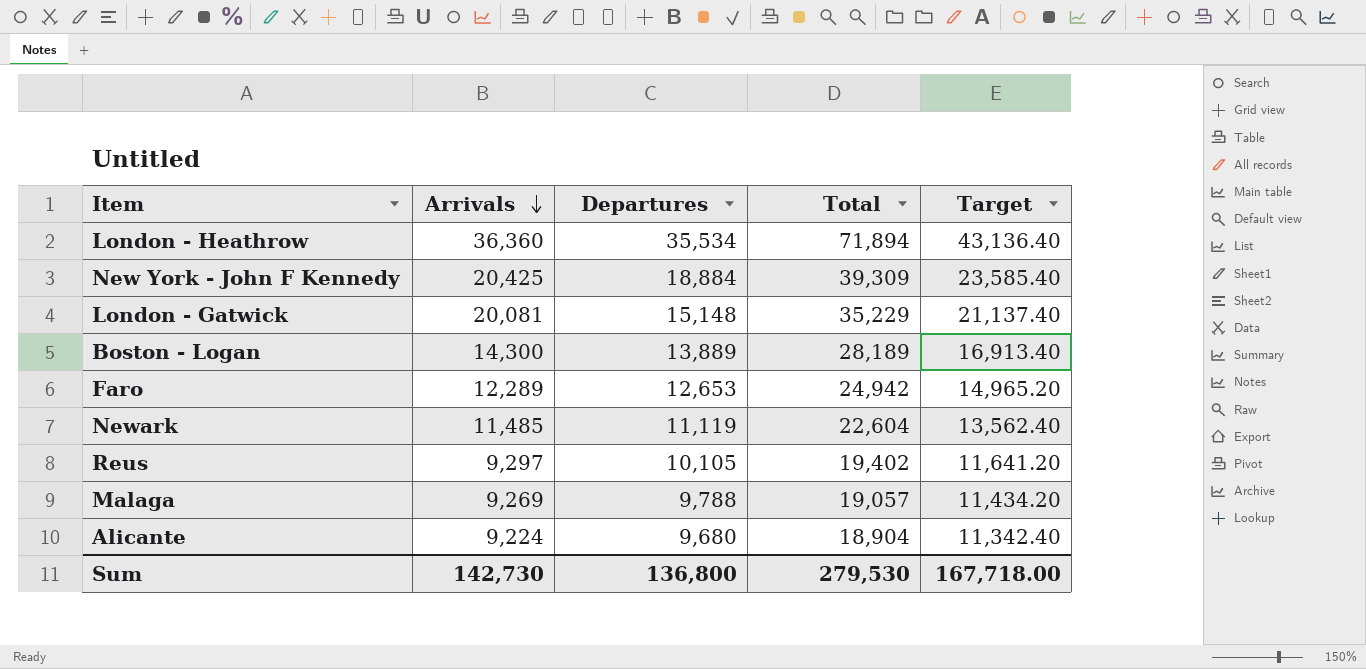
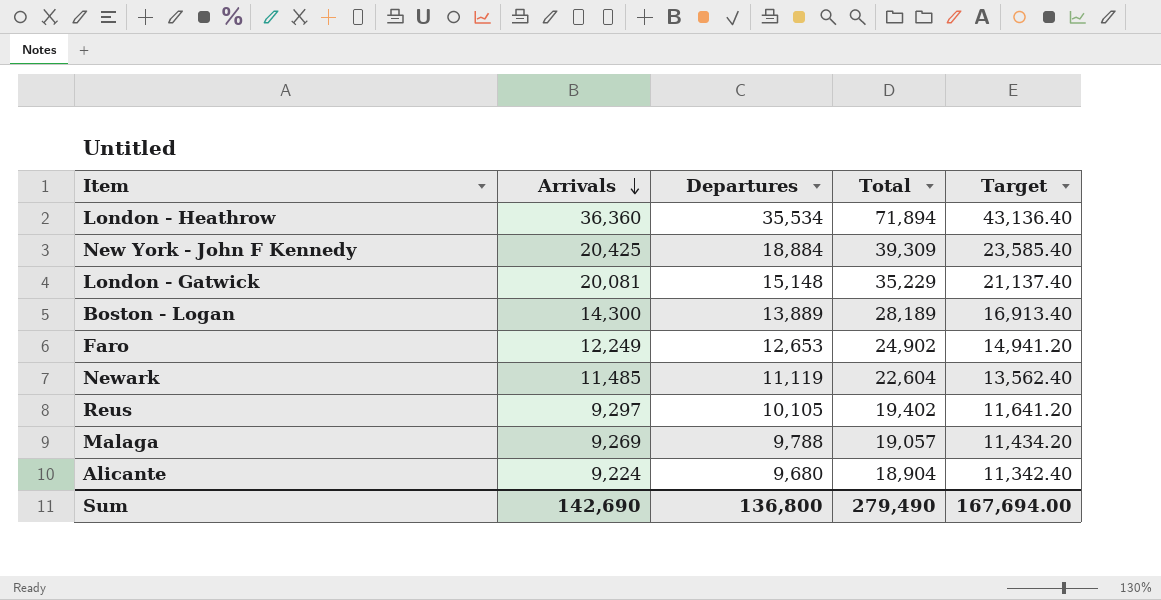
Faro | Arrivals: 12,289 -> 12,249
Faro | Total: 24,942 -> 24,902
Faro | Target: 14,965.20 -> 14,941.20
Sum | Arrivals: 142,730 -> 142,690
Sum | Total: 279,530 -> 279,490
Sum | Target: 167,718.00 -> 167,694.00

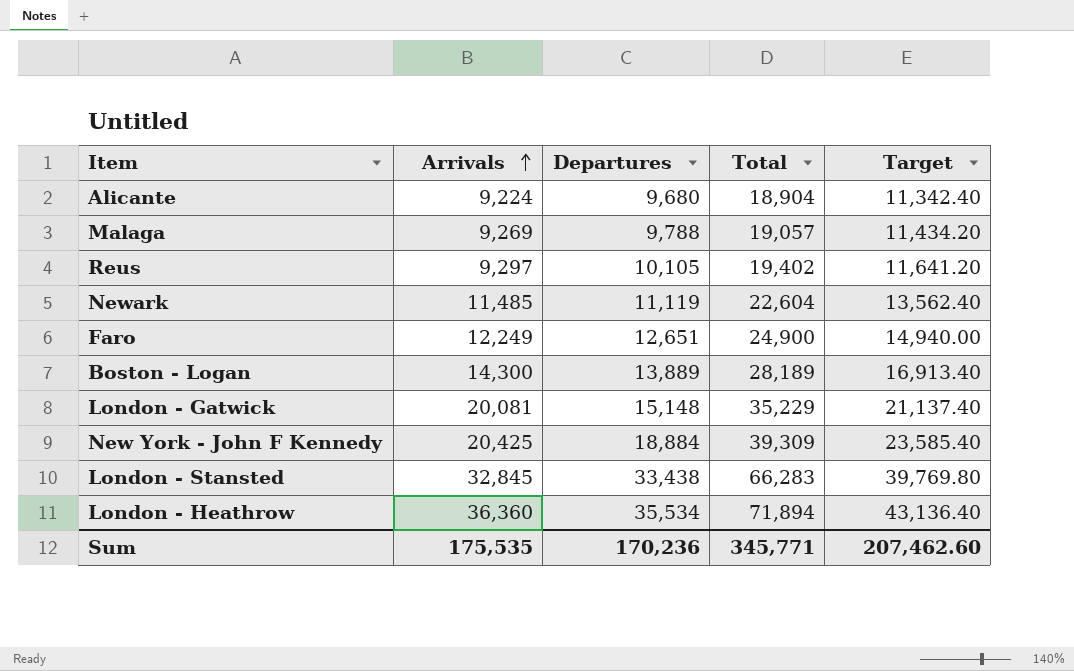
row order: Arrivals descending -> Arrivals ascending
Faro | Departures: 12,653 -> 12,651
Faro | Total: 24,902 -> 24,900
Faro | Target: 14,941.20 -> 14,940.00
row London - Stansted: none -> 32,845 | 33,438 | 66,283 | 39,769.80
Sum | Arrivals: 142,690 -> 175,535
Sum | Departures: 136,800 -> 170,236
Sum | Total: 279,490 -> 345,771
Sum | Target: 167,694.00 -> 207,462.60

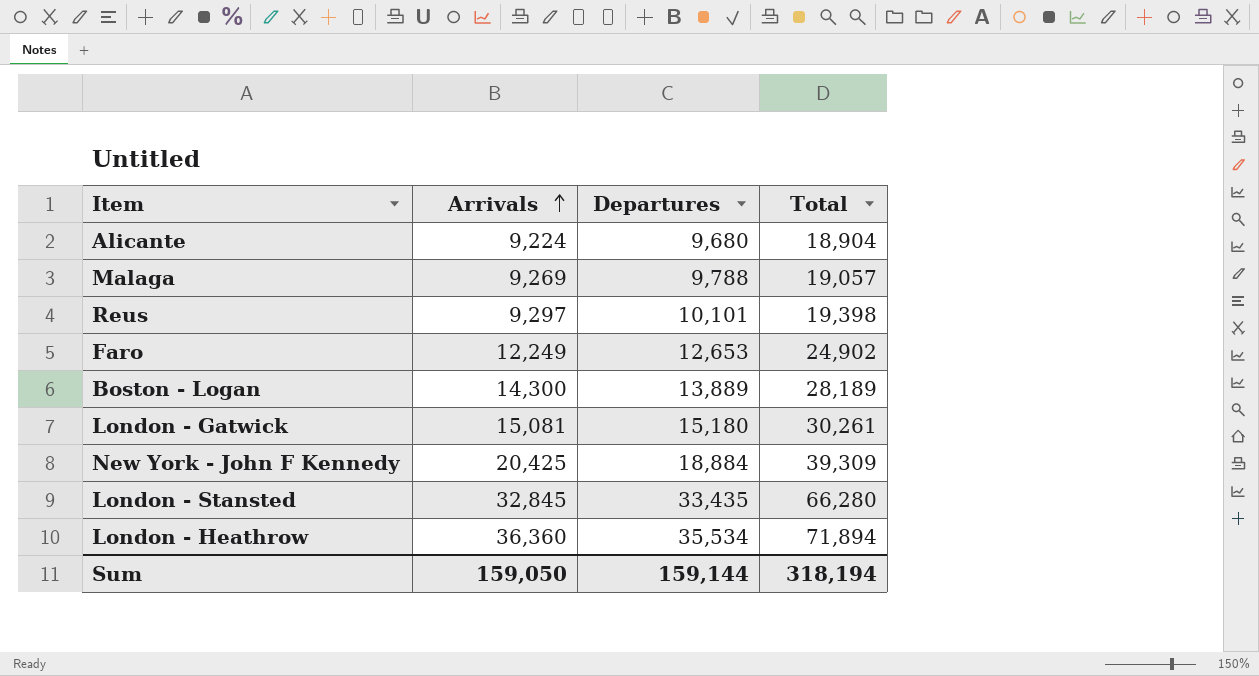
column Target | formula: [Total] * 0.6 -> none
row Newark: 11,485 | 11,119 | 22,604 | 13,562.40 -> none
Reus | Departures: 10,105 -> 10,101
Reus | Total: 19,402 -> 19,398
Faro | Departures: 12,651 -> 12,653
Faro | Total: 24,900 -> 24,902
London - Gatwick | Arrivals: 20,081 -> 15,081
London - Gatwick | Departures: 15,148 -> 15,180
London - Gatwick | Total: 35,229 -> 30,261
London - Stansted | Departures: 33,438 -> 33,435
London - Stansted | Total: 66,283 -> 66,280
Sum | Arrivals: 175,535 -> 159,050
Sum | Departures: 170,236 -> 159,144
Sum | Total: 345,771 -> 318,194

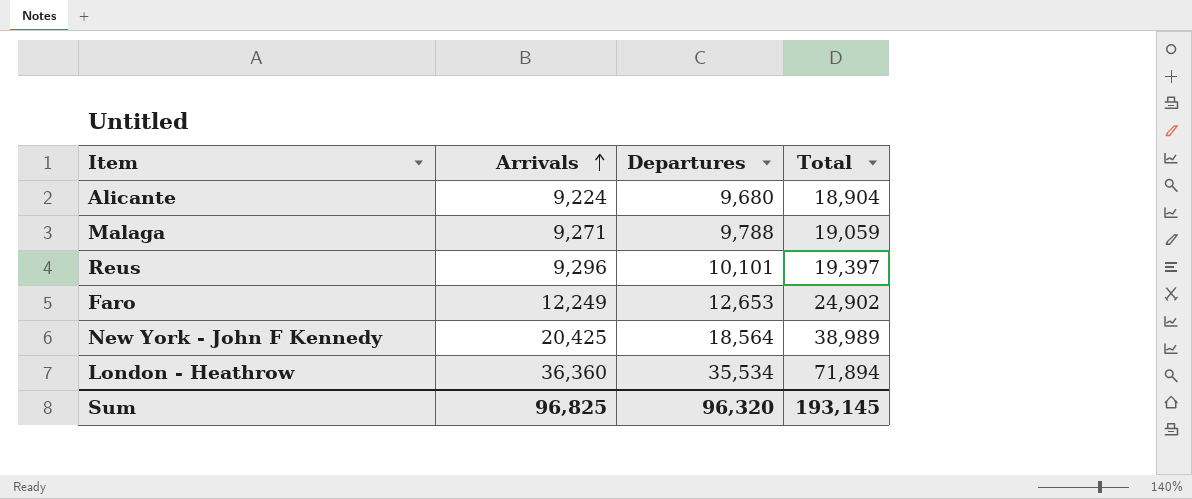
row Boston - Logan: 14,300 | 13,889 | 28,189 -> none
row London - Gatwick: 15,081 | 15,180 | 30,261 -> none
row London - Stansted: 32,845 | 33,435 | 66,280 -> none
Malaga | Arrivals: 9,269 -> 9,271
Malaga | Total: 19,057 -> 19,059
Reus | Arrivals: 9,297 -> 9,296
Reus | Total: 19,398 -> 19,397
New York - John F Kennedy | Departures: 18,884 -> 18,564
New York - John F Kennedy | Total: 39,309 -> 38,989
Sum | Arrivals: 159,050 -> 96,825
Sum | Departures: 159,144 -> 96,320
Sum | Total: 318,194 -> 193,145

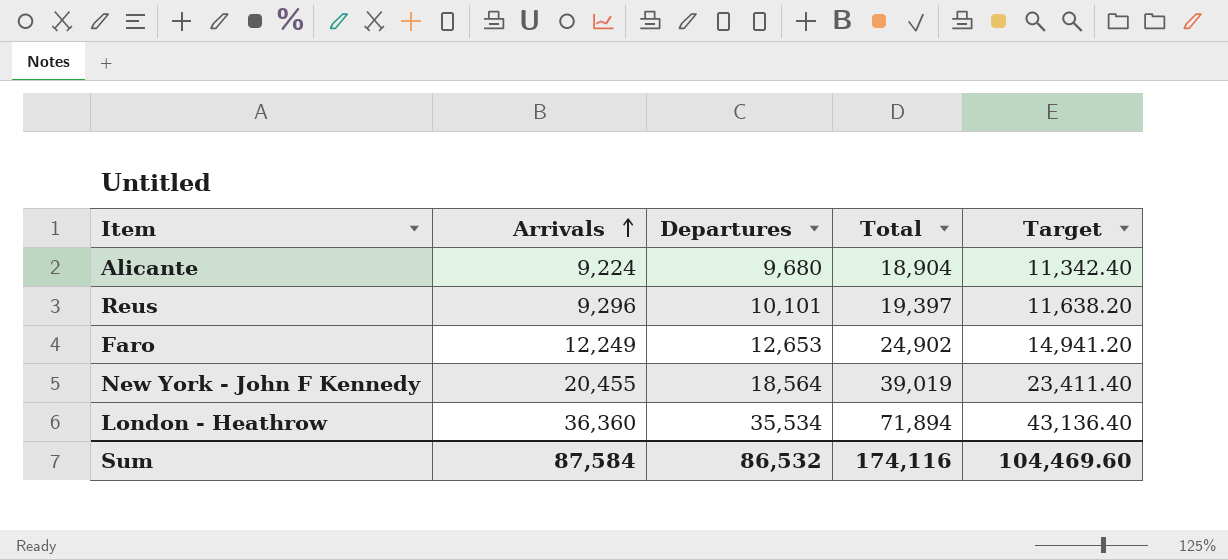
column Target | formula: none -> [Total] * 0.6
row Malaga: 9,271 | 9,788 | 19,059 -> none
New York - John F Kennedy | Arrivals: 20,425 -> 20,455
New York - John F Kennedy | Total: 38,989 -> 39,019
Sum | Arrivals: 96,825 -> 87,584
Sum | Departures: 96,320 -> 86,532
Sum | Total: 193,145 -> 174,116

